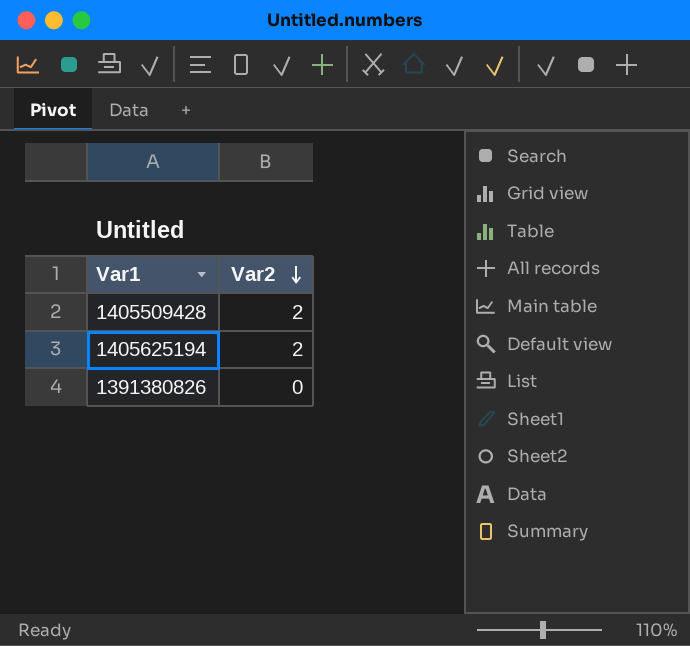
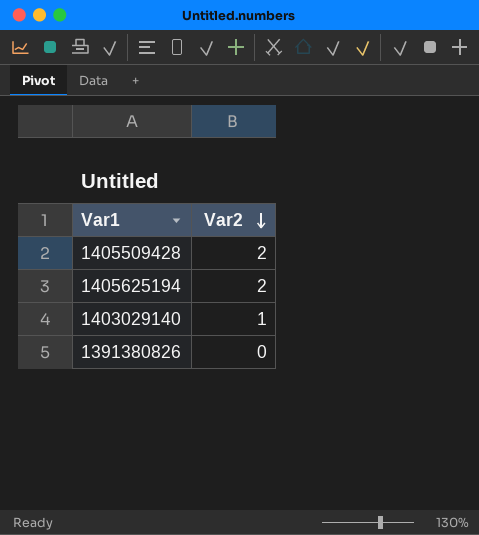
row 1403029140: none -> 1

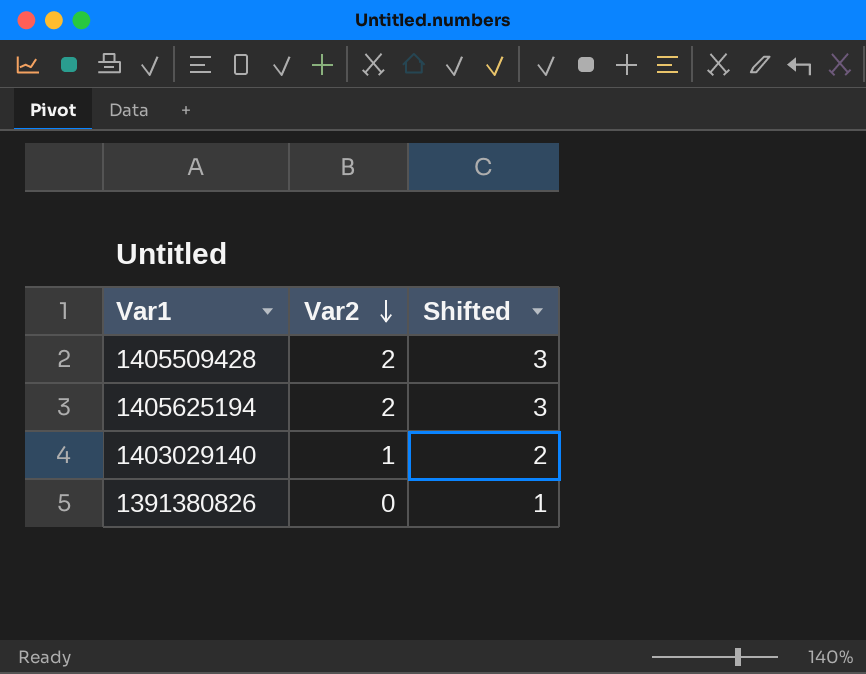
column Shifted | formula: none -> [Var2] + 1

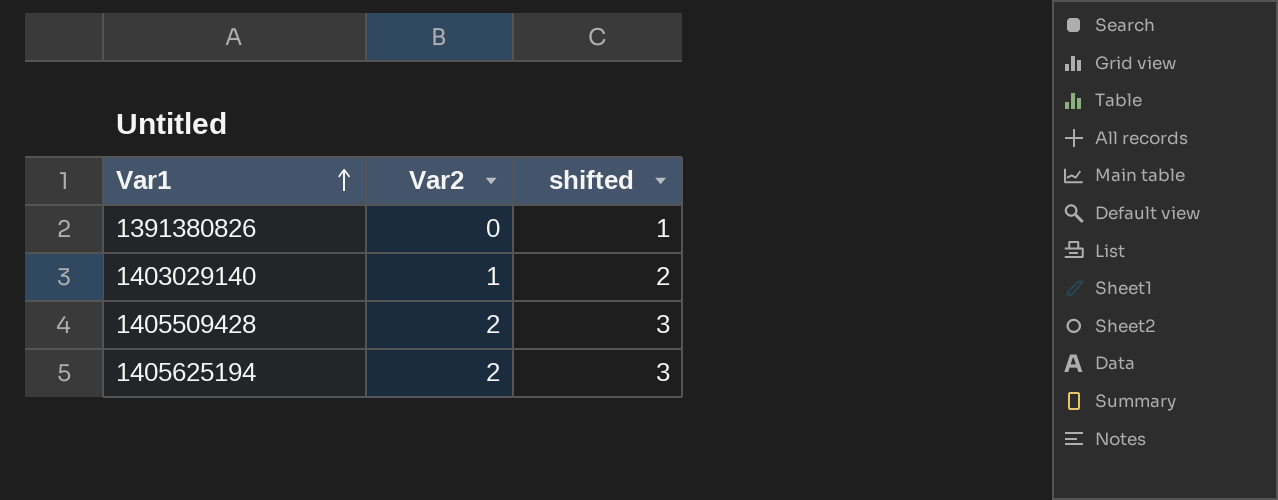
row order: Var2 descending -> Var1 ascending
column name: Shifted -> shifted

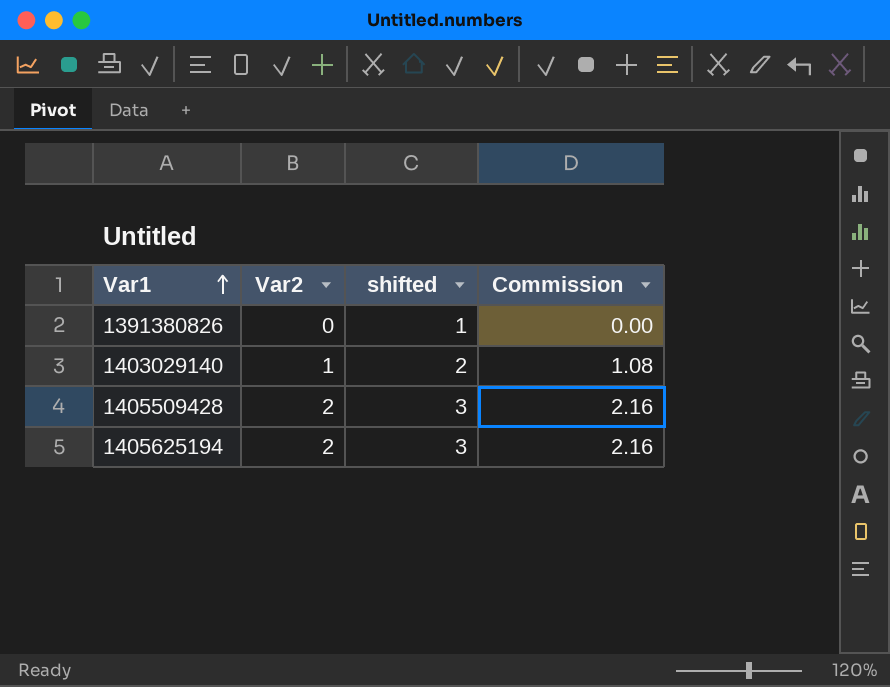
column Commission | formula: none -> [Var2] * 1.08

